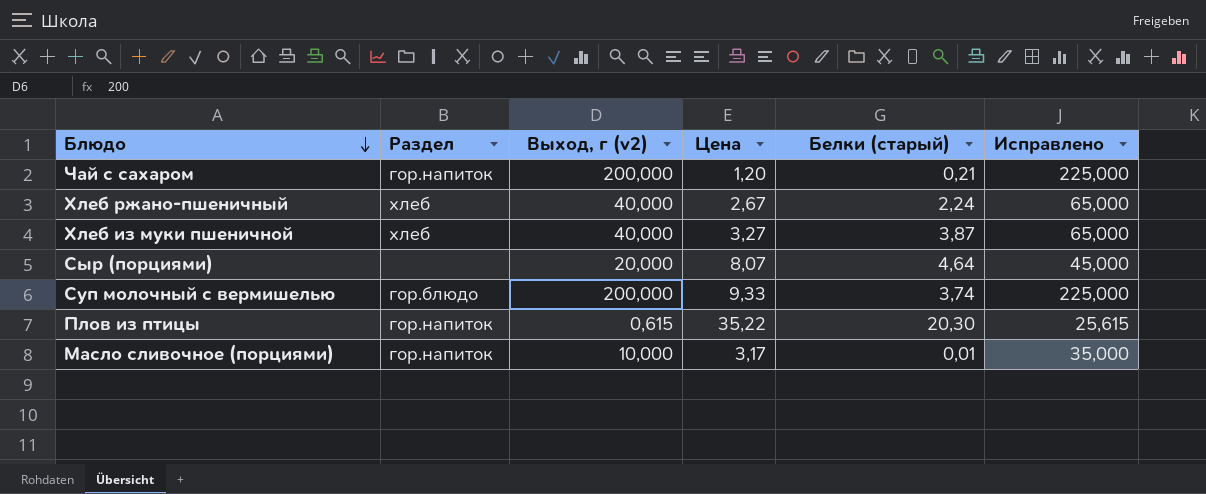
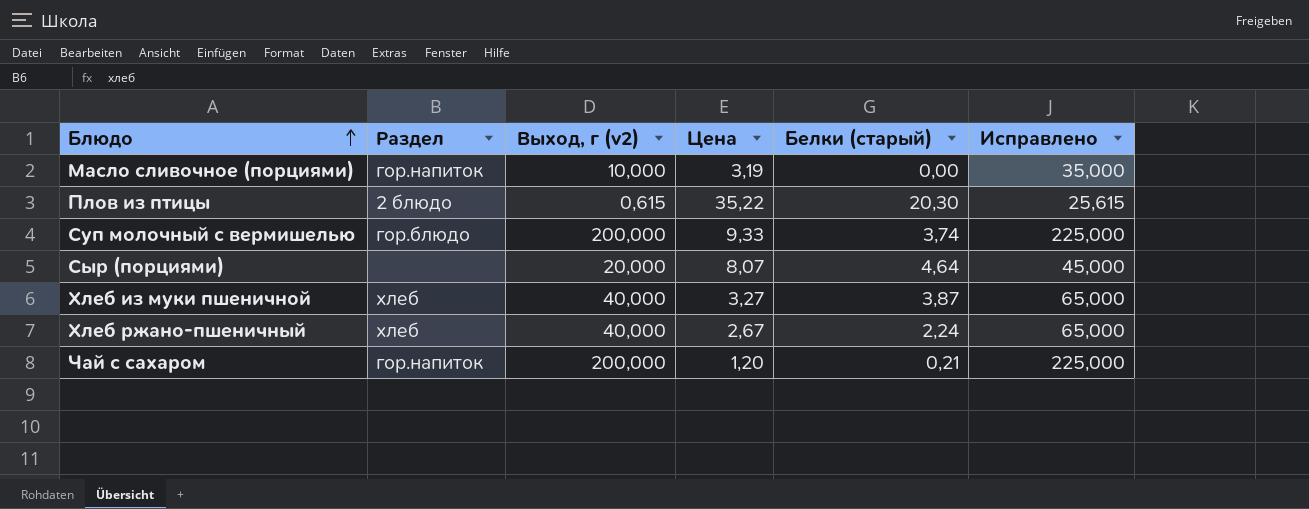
row order: Блюдо descending -> Блюдо ascending
Масло сливочное (порциями) | Цена: 3,17 -> 3,19
Масло сливочное (порциями) | Белки (старый): 0,01 -> 0,00
Плов из птицы | Раздел: гор.напиток -> 2 блюдо

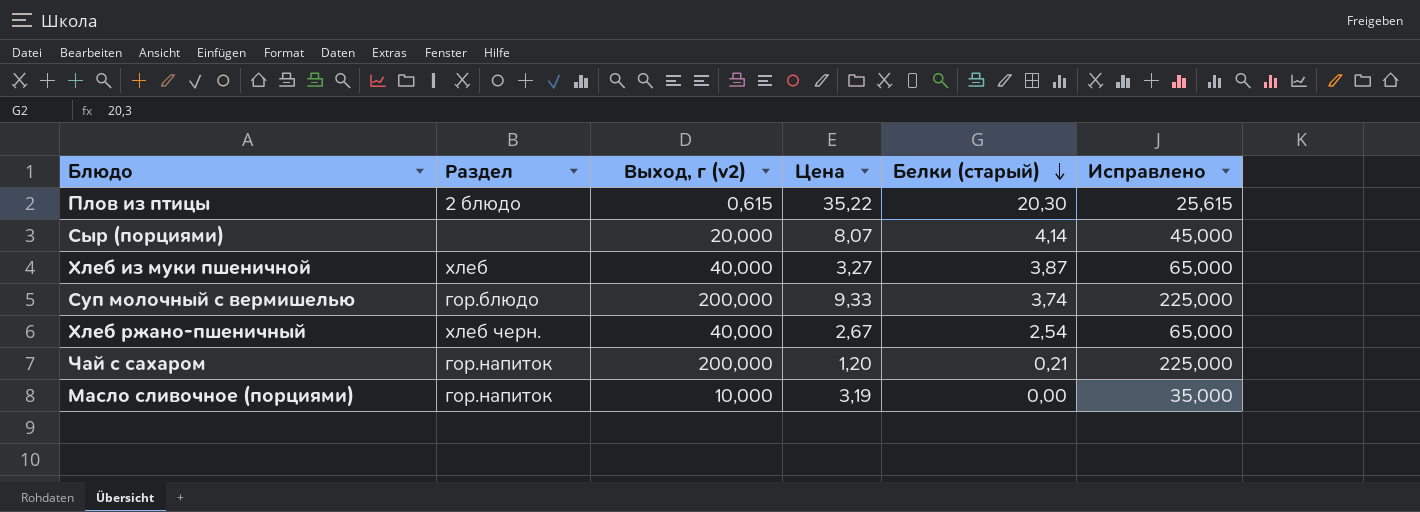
row order: Блюдо ascending -> Белки (старый) descending
Сыр (порциями) | Белки (старый): 4,64 -> 4,14
Хлеб ржано-пшеничный | Раздел: хлеб -> хлеб черн.
Хлеб ржано-пшеничный | Белки (старый): 2,24 -> 2,54

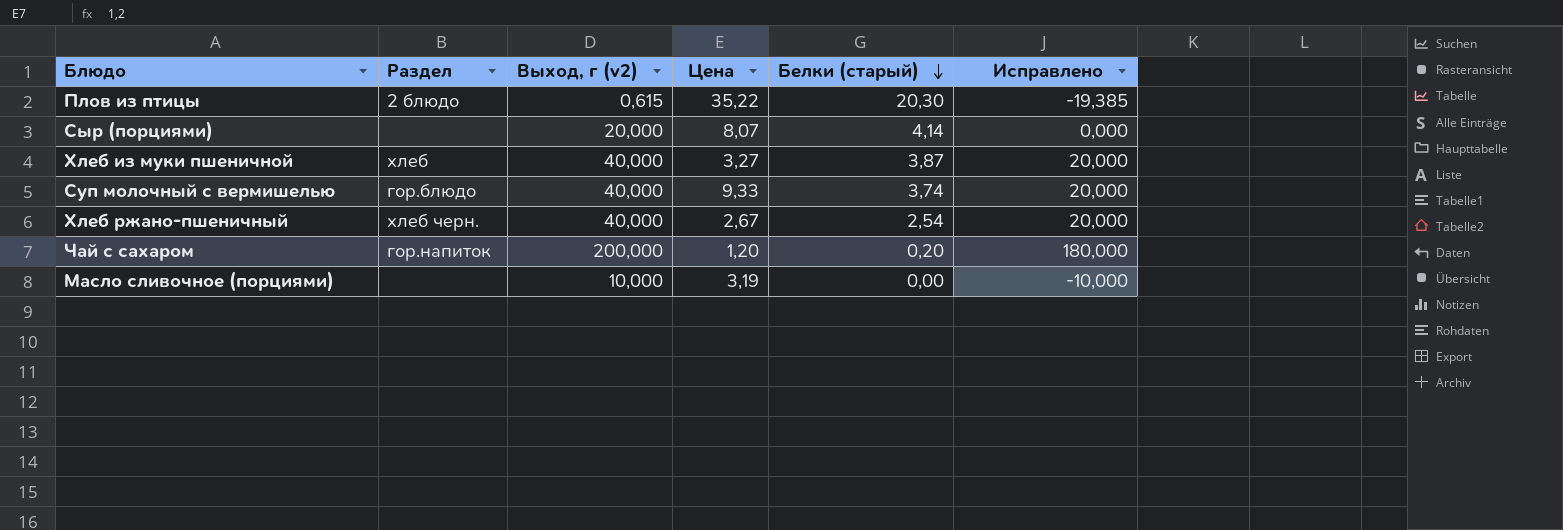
column Исправлено | formula: [Выход, г (v2)] + 25 -> [Выход, г (v2)] - 20
Суп молочный с вермишелью | Выход, г (v2): 200,000 -> 40,000
Чай с сахаром | Белки (старый): 0,21 -> 0,20
Масло сливочное (порциями) | Раздел: гор.напиток -> none

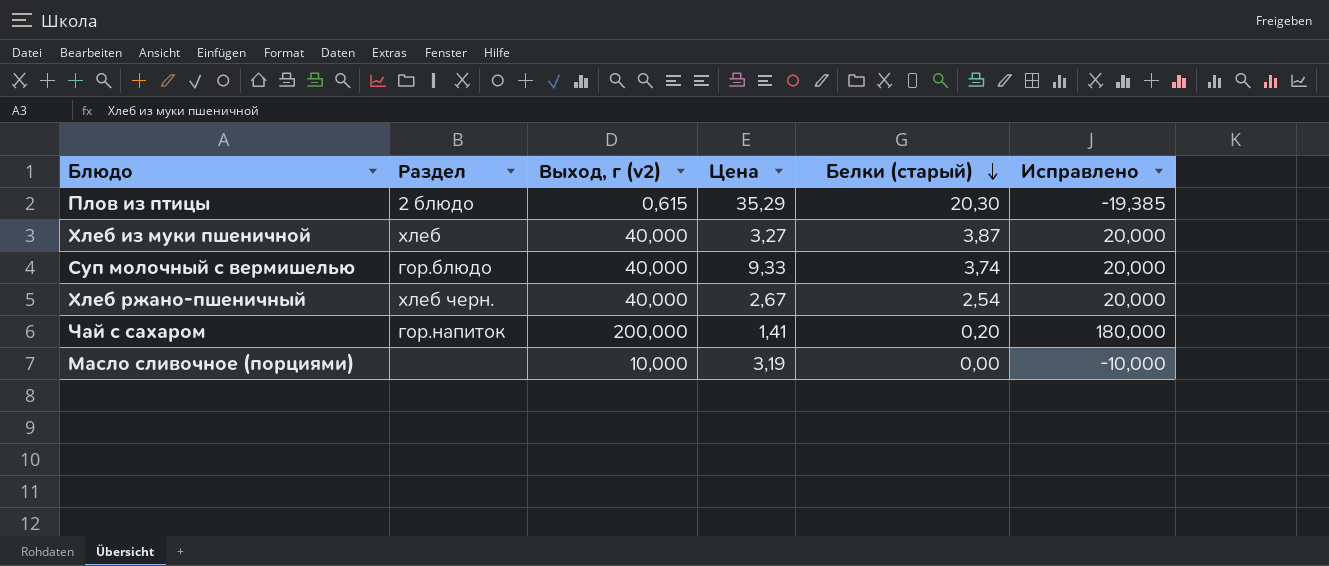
row Сыр (порциями): none | 20,000 | 8,07 | 4,14 | 0,000 -> none
Плов из птицы | Цена: 35,22 -> 35,29
Чай с сахаром | Цена: 1,20 -> 1,41

